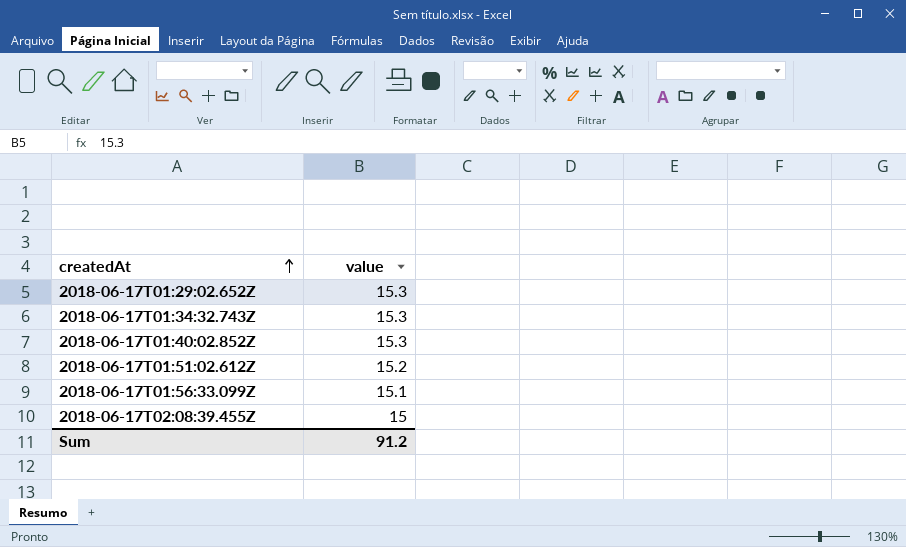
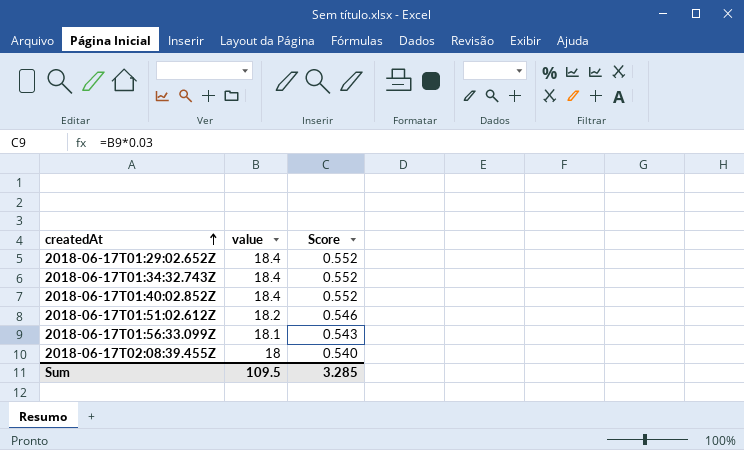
column Score | formula: none -> [value] * 0.03
2018-06-17T01:29:02.652Z | value: 15.3 -> 18.4
2018-06-17T01:34:32.743Z | value: 15.3 -> 18.4
2018-06-17T01:40:02.852Z | value: 15.3 -> 18.4
2018-06-17T01:51:02.612Z | value: 15.2 -> 18.2
2018-06-17T01:56:33.099Z | value: 15.1 -> 18.1
2018-06-17T02:08:39.455Z | value: 15 -> 18
Sum | value: 91.2 -> 109.5

